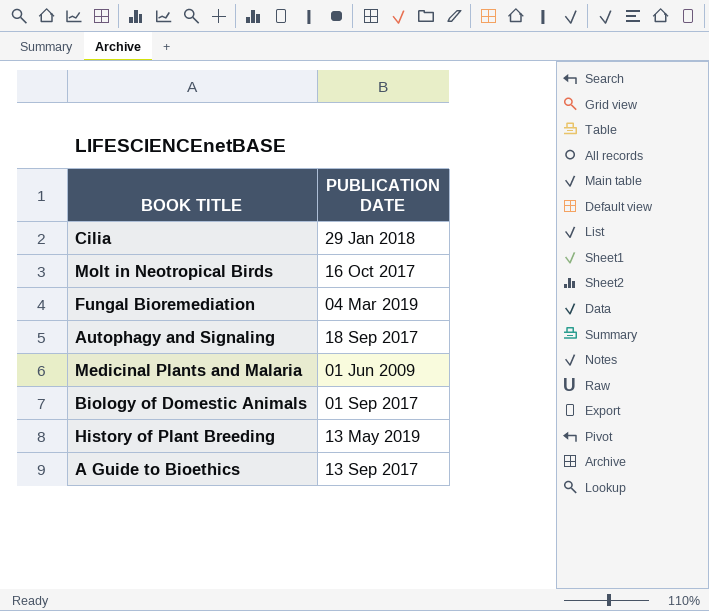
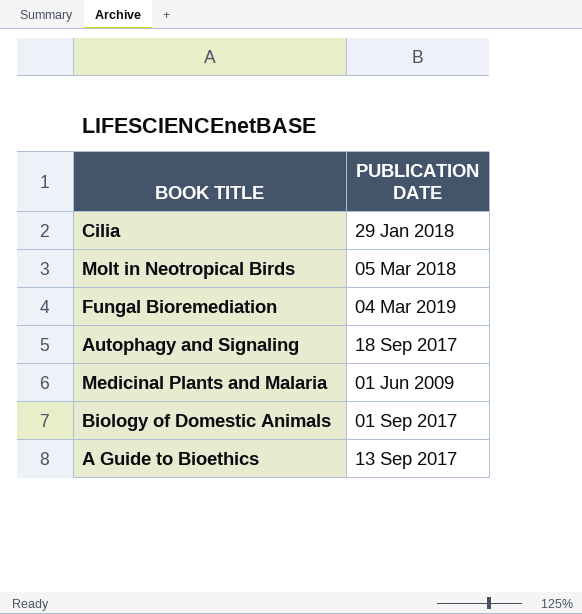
row History of Plant Breeding: 13 May 2019 -> none
Molt in Neotropical Birds | PUBLICATION DATE: 16 Oct 2017 -> 05 Mar 2018

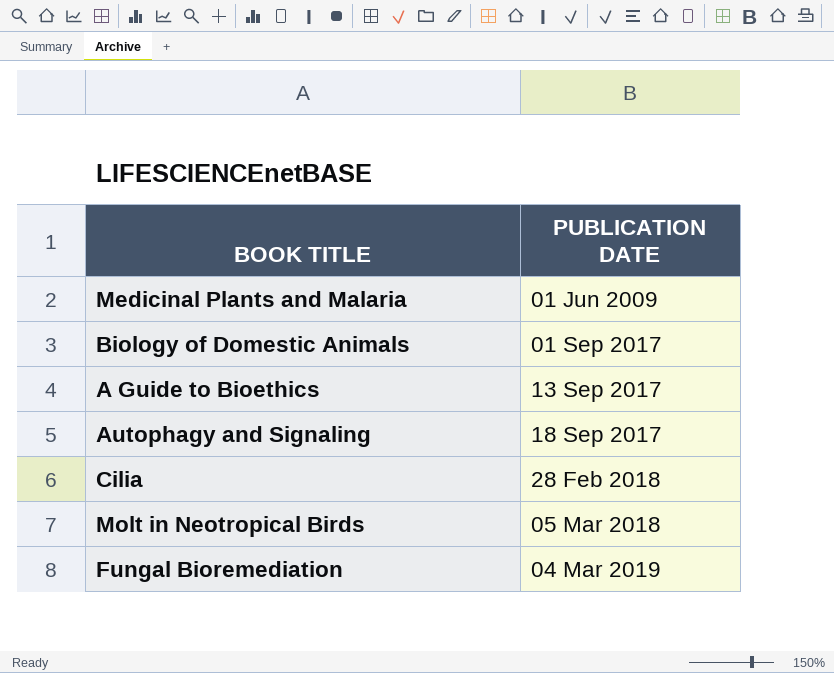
row order: none -> PUBLICATION DATE ascending
Cilia | PUBLICATION DATE: 29 Jan 2018 -> 28 Feb 2018

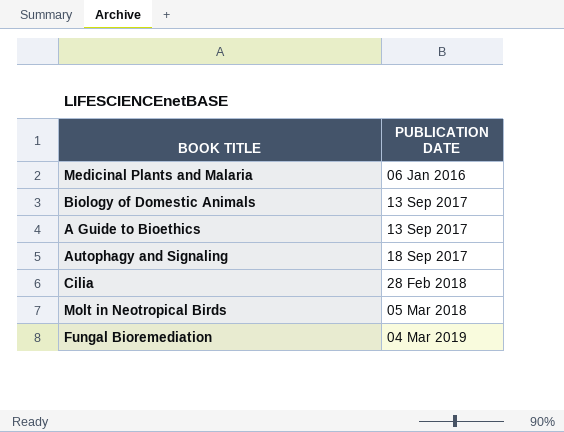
Medicinal Plants and Malaria | PUBLICATION DATE: 01 Jun 2009 -> 06 Jan 2016
Biology of Domestic Animals | PUBLICATION DATE: 01 Sep 2017 -> 13 Sep 2017

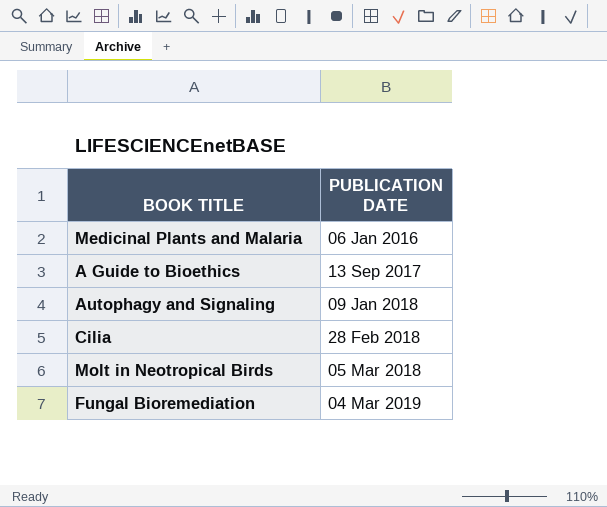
row Biology of Domestic Animals: 13 Sep 2017 -> none
Autophagy and Signaling | PUBLICATION DATE: 18 Sep 2017 -> 09 Jan 2018

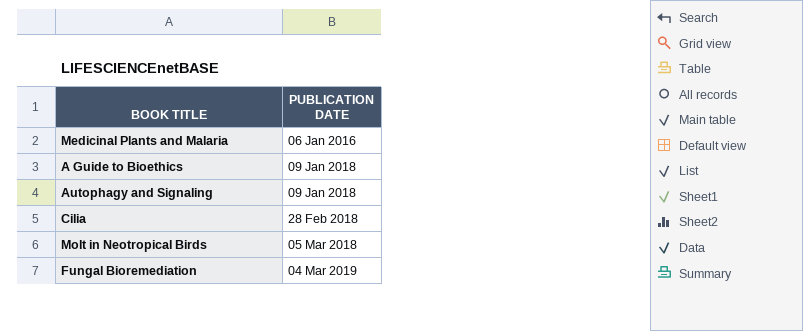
A Guide to Bioethics | PUBLICATION DATE: 13 Sep 2017 -> 09 Jan 2018

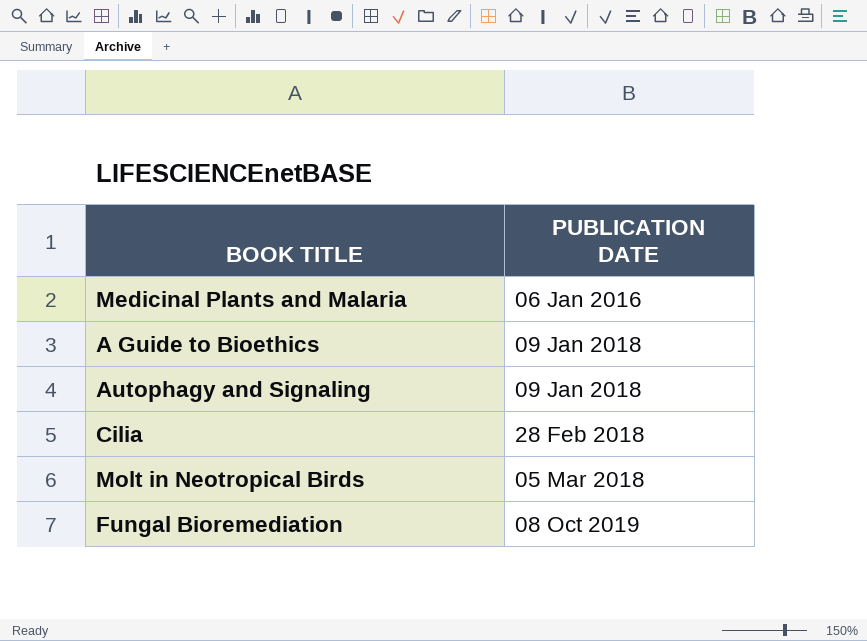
Fungal Bioremediation | PUBLICATION DATE: 04 Mar 2019 -> 08 Oct 2019

